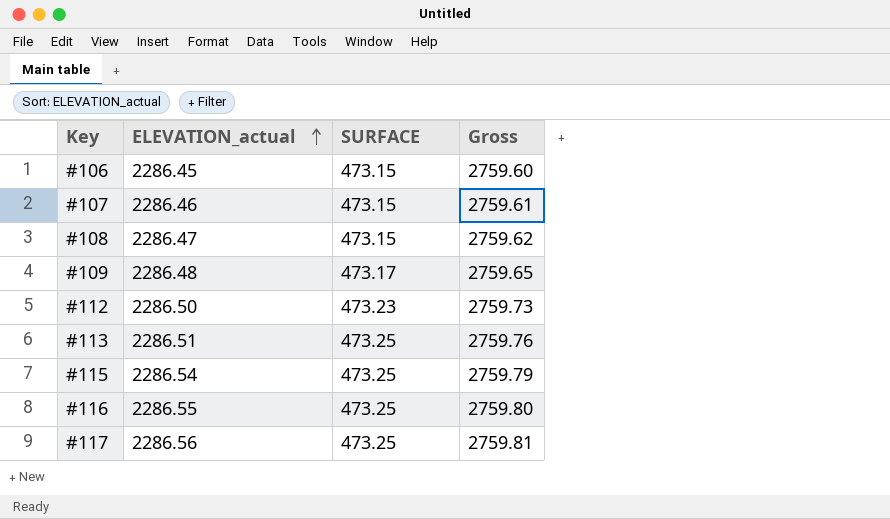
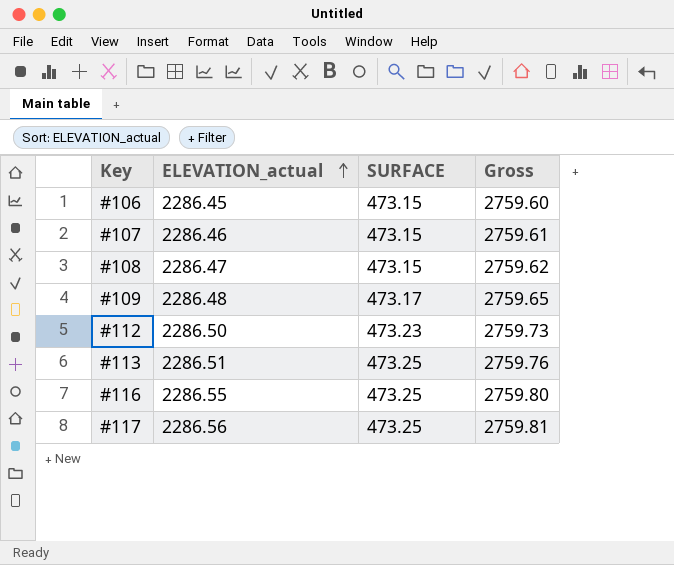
row #115: 2286.54 | 473.25 | 2759.79 -> none

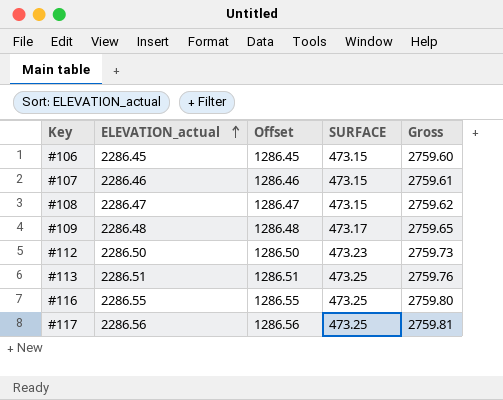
column Offset | formula: none -> [ELEVATION_actual] - 1000

